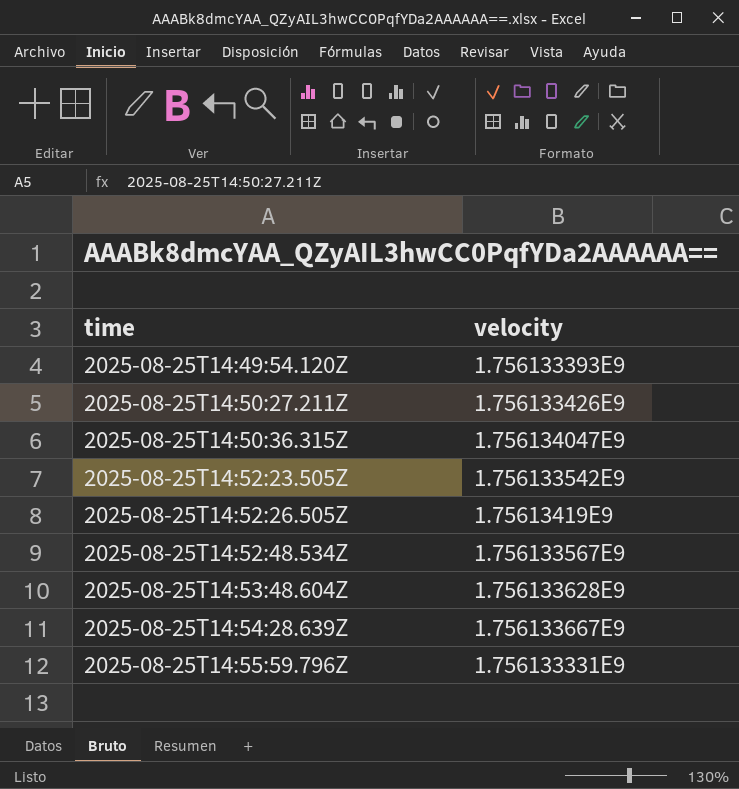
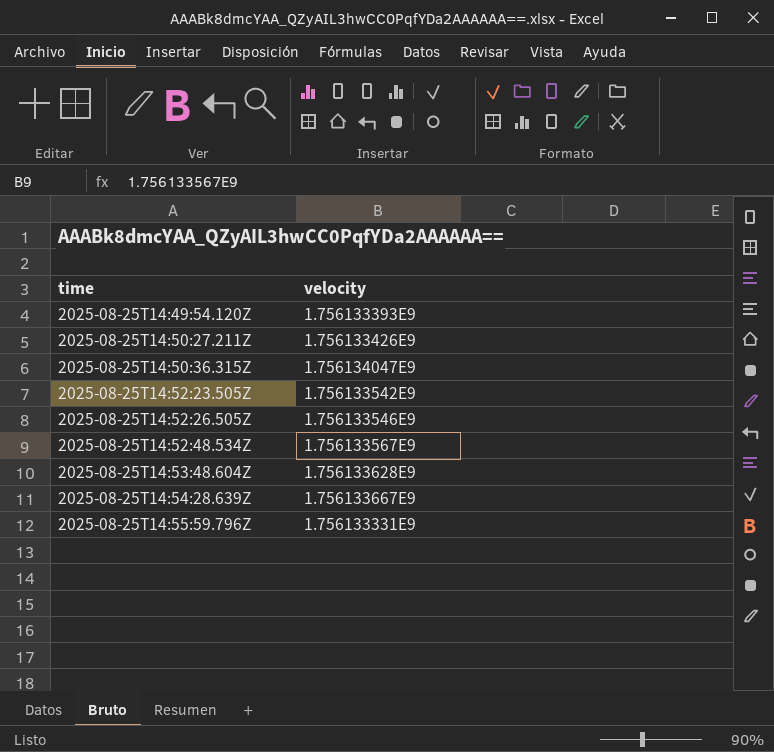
2025-08-25T14:52:26.505Z | velocity: 1.75613419E9 -> 1.756133546E9

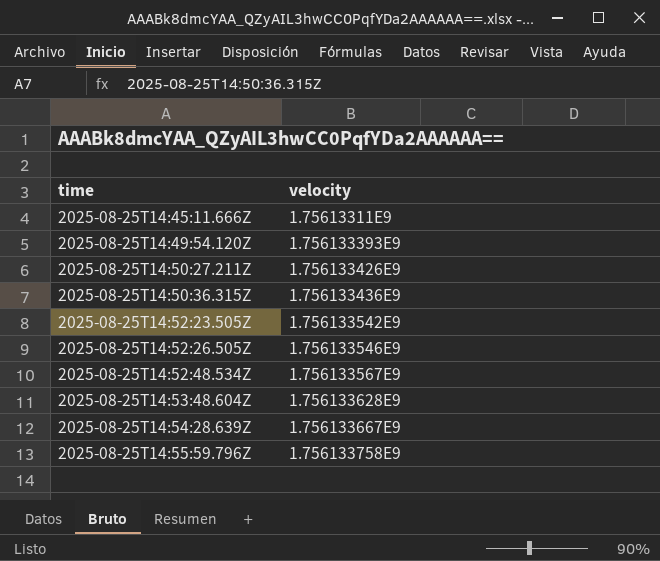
row 2025-08-25T14:45:11.666Z: none -> 1.75613311E9
2025-08-25T14:50:36.315Z | velocity: 1.756134047E9 -> 1.756133436E9
2025-08-25T14:55:59.796Z | velocity: 1.756133331E9 -> 1.756133758E9

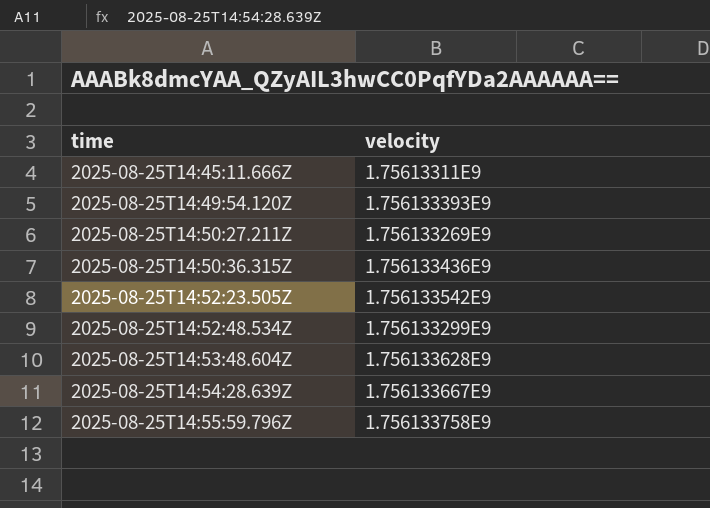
row 2025-08-25T14:52:26.505Z: 1.756133546E9 -> none
2025-08-25T14:50:27.211Z | velocity: 1.756133426E9 -> 1.756133269E9
2025-08-25T14:52:48.534Z | velocity: 1.756133567E9 -> 1.756133299E9

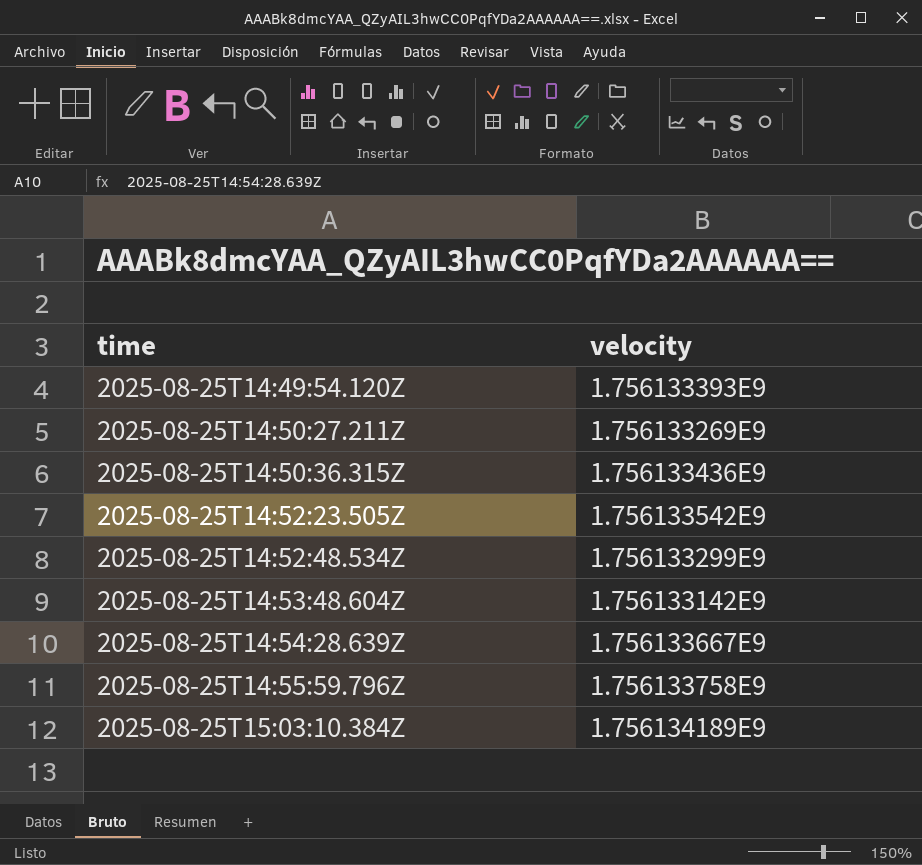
row 2025-08-25T14:45:11.666Z: 1.75613311E9 -> none
2025-08-25T14:53:48.604Z | velocity: 1.756133628E9 -> 1.756133142E9
row 2025-08-25T15:03:10.384Z: none -> 1.756134189E9

